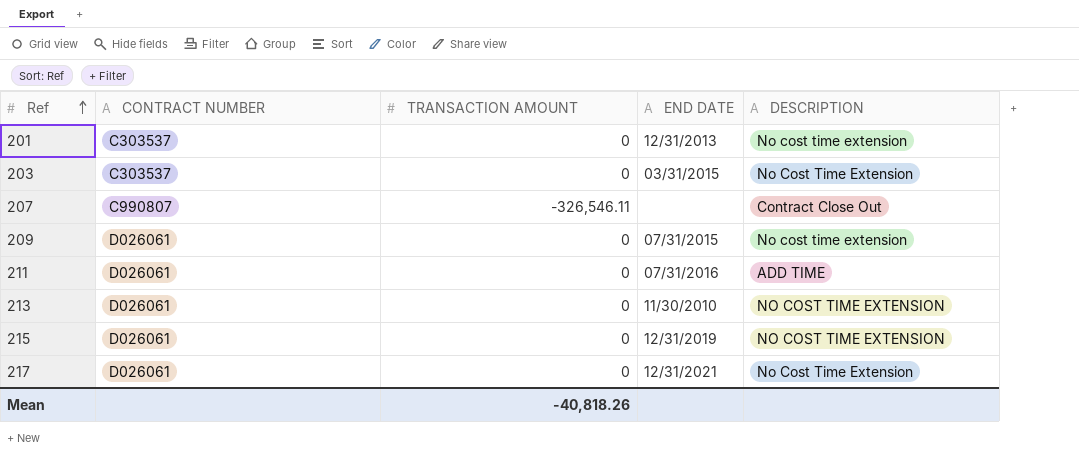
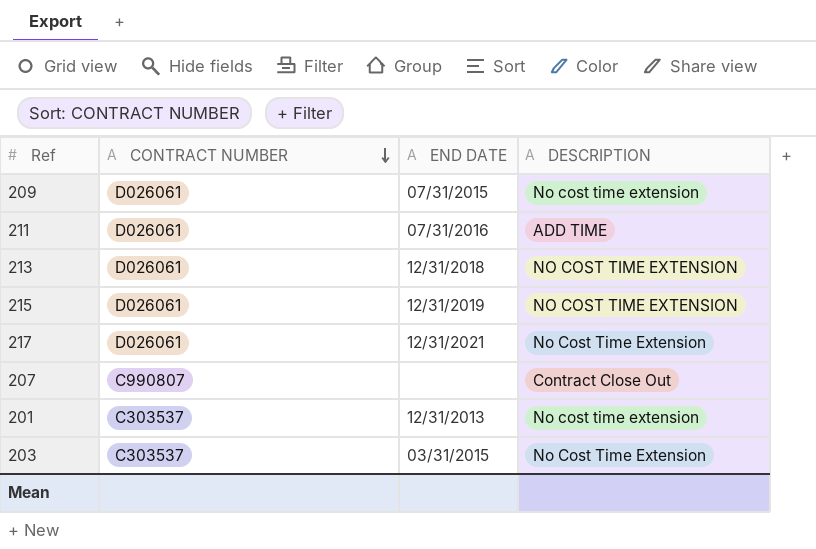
row order: Ref ascending -> CONTRACT NUMBER descending
column TRANSACTION AMOUNT | position: 3 -> none
213 | END DATE: 11/30/2010 -> 12/31/2018

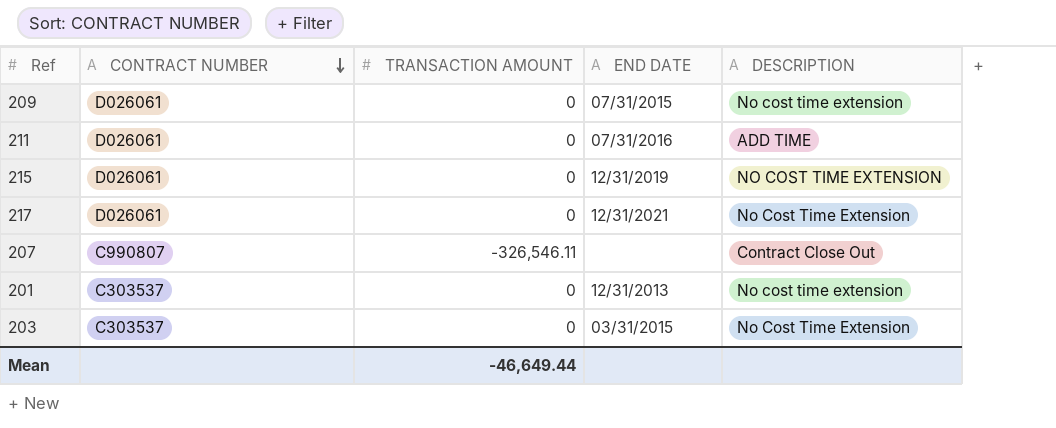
column TRANSACTION AMOUNT | position: none -> 3
row 213: D026061 | 12/31/2018 | NO COST TIME EXTENSION -> none

